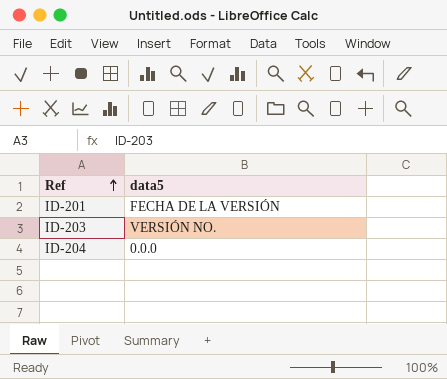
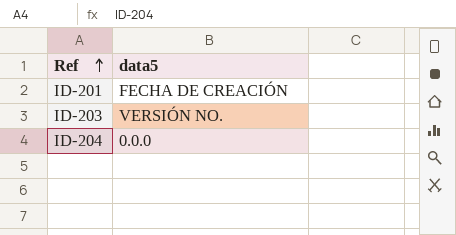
ID-201 | data5: FECHA DE LA VERSIÓN -> FECHA DE CREACIÓN

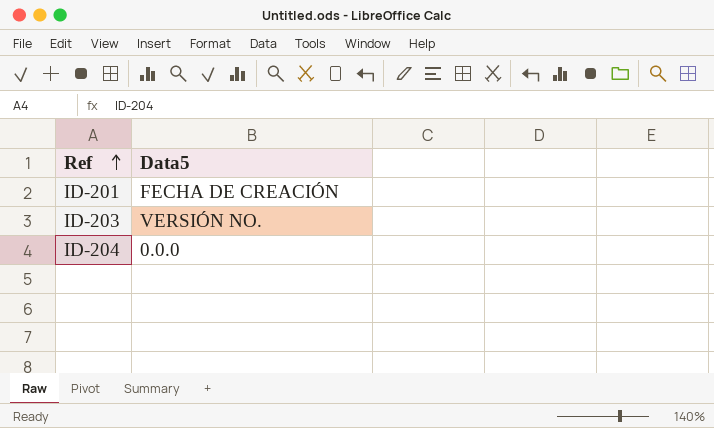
column name: data5 -> Data5

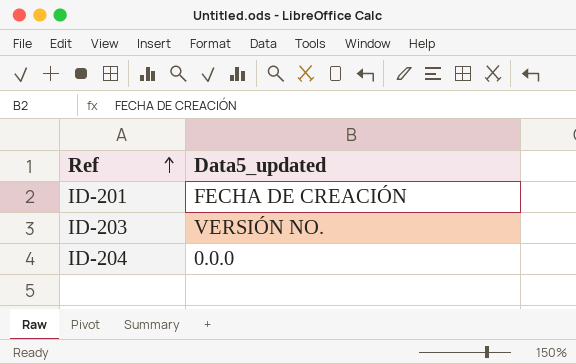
column name: Data5 -> Data5_updated

